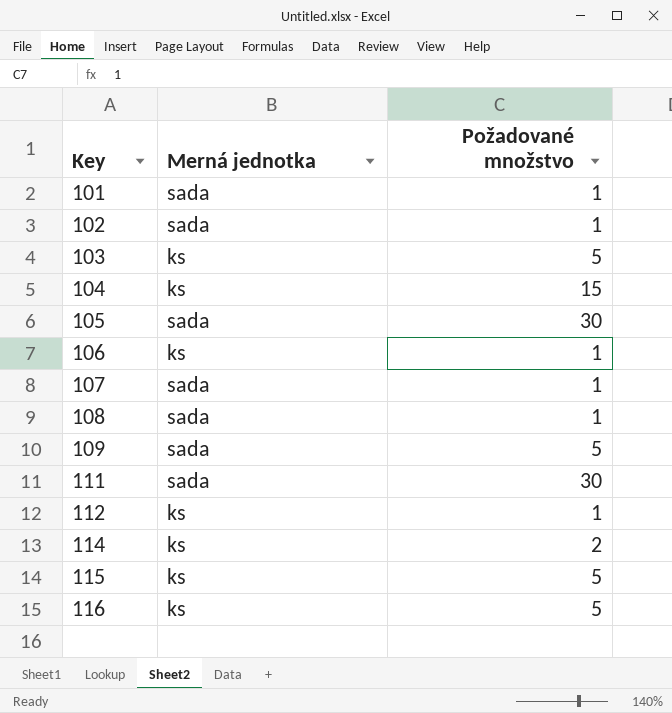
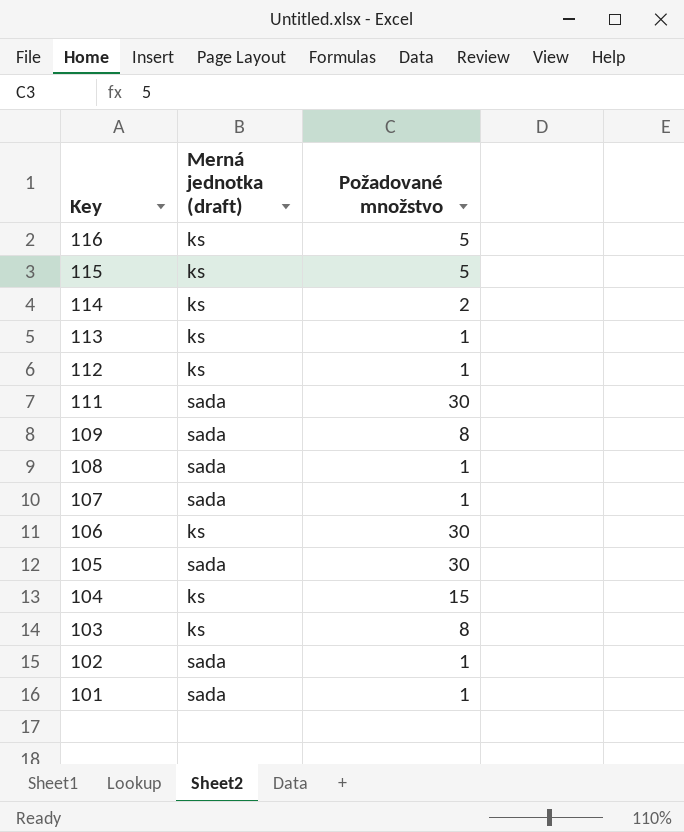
row order: Key ascending -> Key descending
column name: Merná jednotka -> Merná jednotka (draft)
row 113: none -> ks | 1
109 | Požadované množstvo: 5 -> 8
106 | Požadované množstvo: 1 -> 30
103 | Požadované množstvo: 5 -> 8

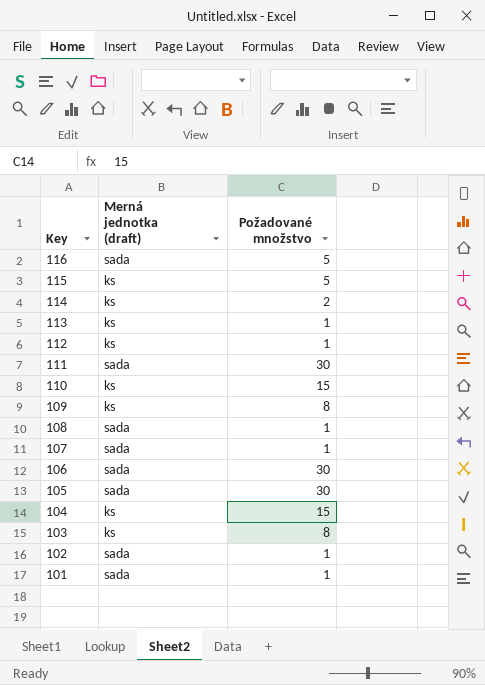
116 | Merná jednotka (draft): ks -> sada
row 110: none -> ks | 15
109 | Merná jednotka (draft): sada -> ks
106 | Merná jednotka (draft): ks -> sada

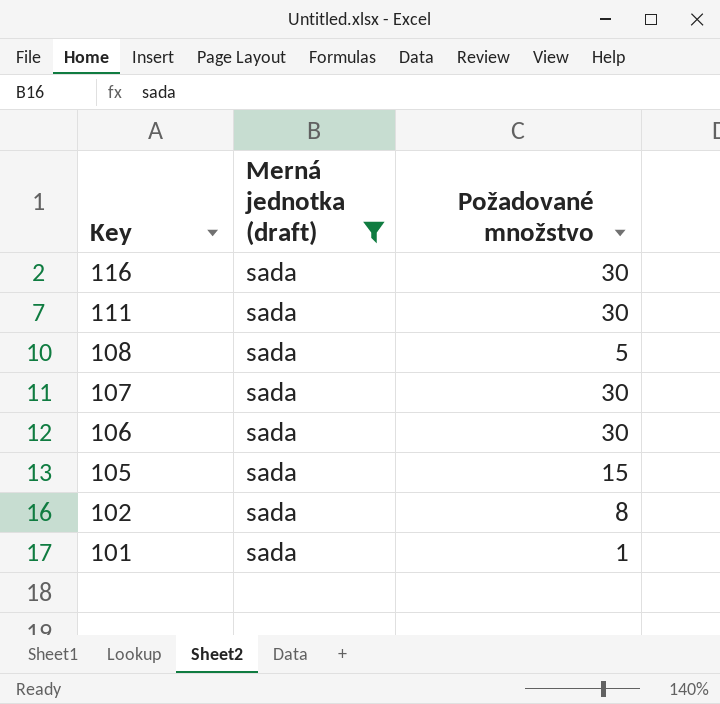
filter: none -> Merná jednotka (draft) = sada
116 | Požadované množstvo: 5 -> 30
108 | Požadované množstvo: 1 -> 5
107 | Požadované množstvo: 1 -> 30
105 | Požadované množstvo: 30 -> 15
102 | Požadované množstvo: 1 -> 8

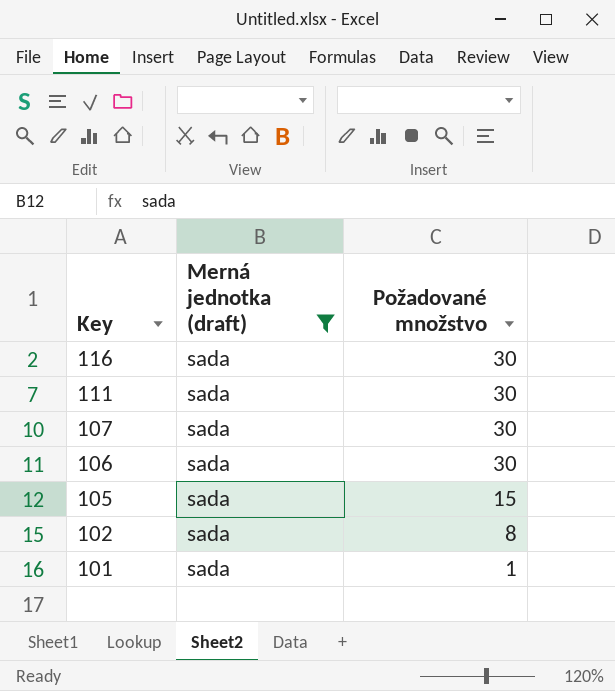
row 108: sada | 5 -> none

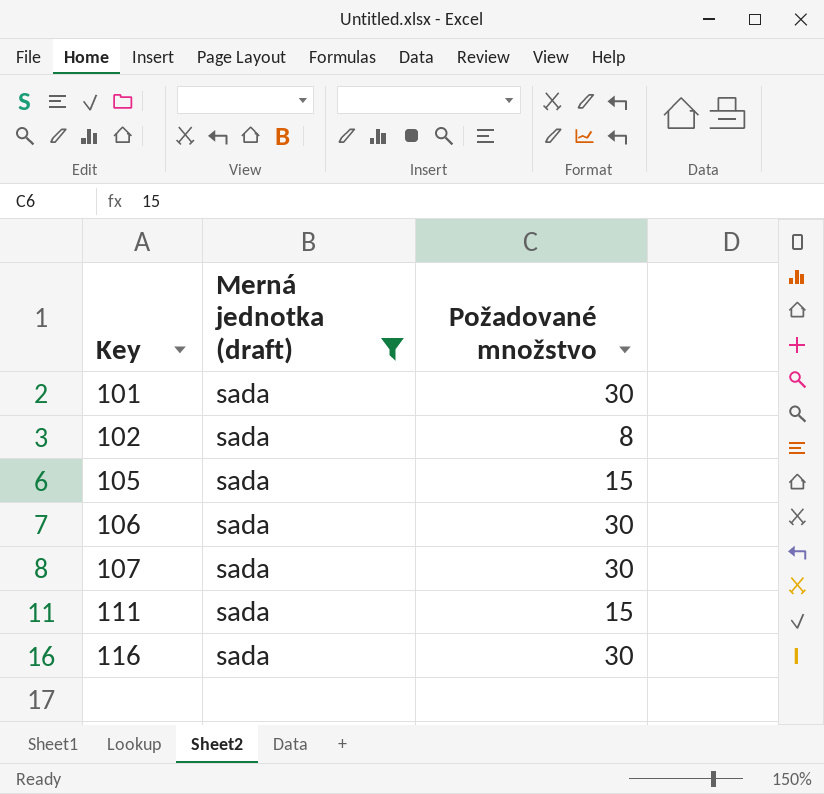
row order: Key descending -> Key ascending
101 | Požadované množstvo: 1 -> 30
111 | Požadované množstvo: 30 -> 15

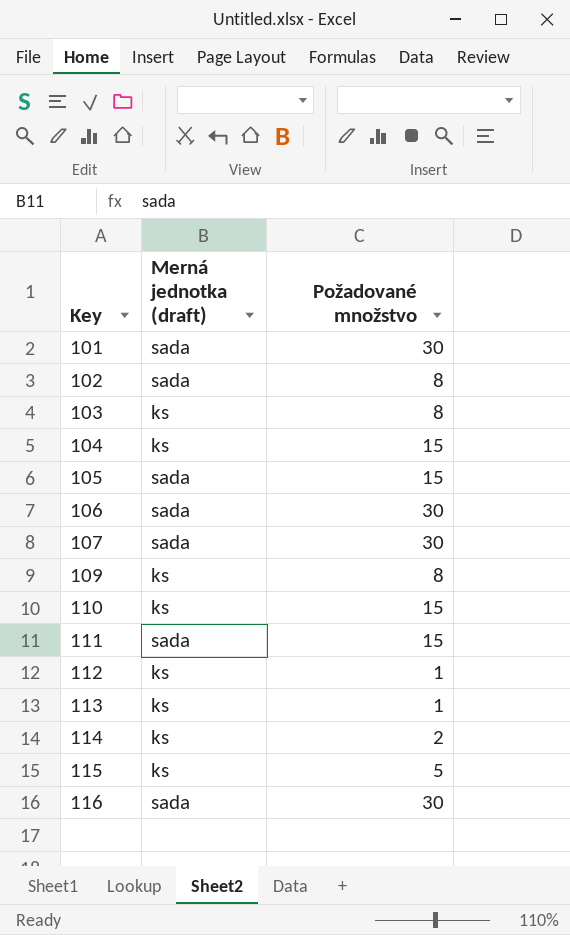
filter: Merná jednotka (draft) = sada -> none

